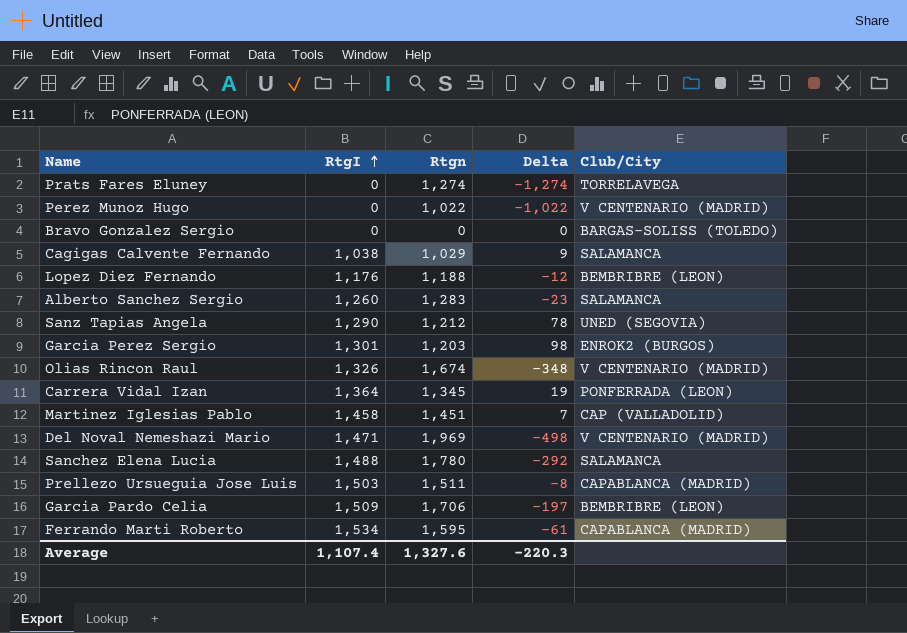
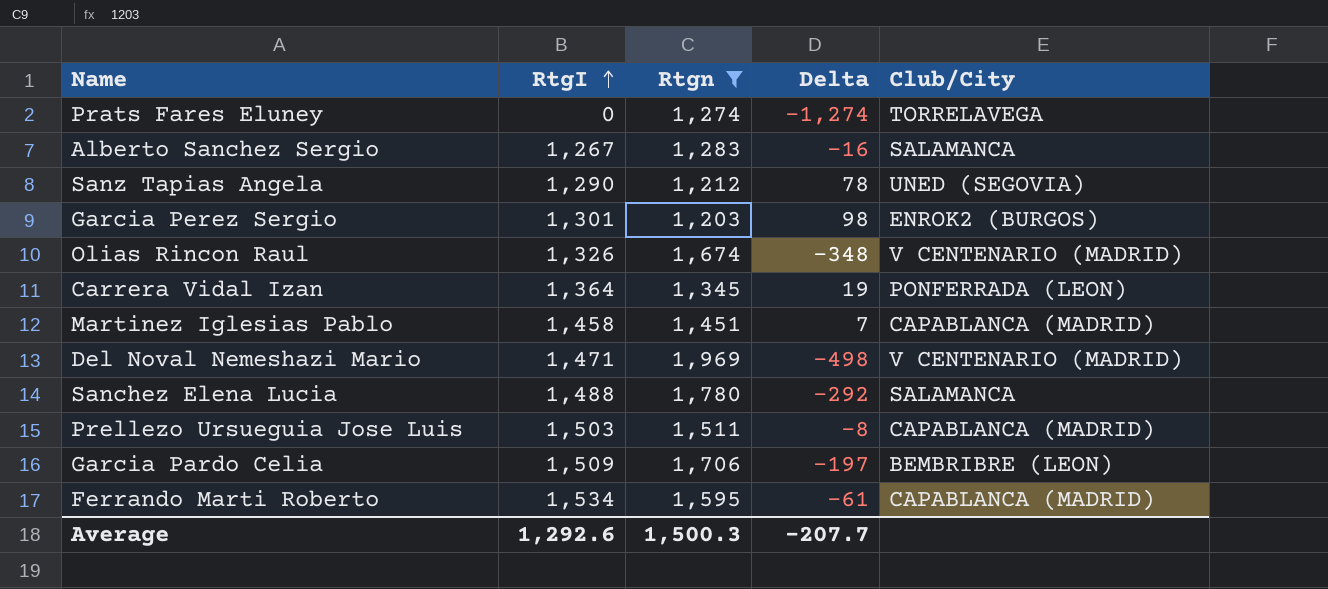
filter: none -> Rtgn >= 1,203
Alberto Sanchez Sergio | RtgI: 1,260 -> 1,267
Alberto Sanchez Sergio | Delta: -23 -> -16
Martinez Iglesias Pablo | Club/City: CAP (VALLADOLID) -> CAPABLANCA (MADRID)
Average | RtgI: 1,107.4 -> 1,292.6
Average | Rtgn: 1,327.6 -> 1,500.3
Average | Delta: -220.3 -> -207.7

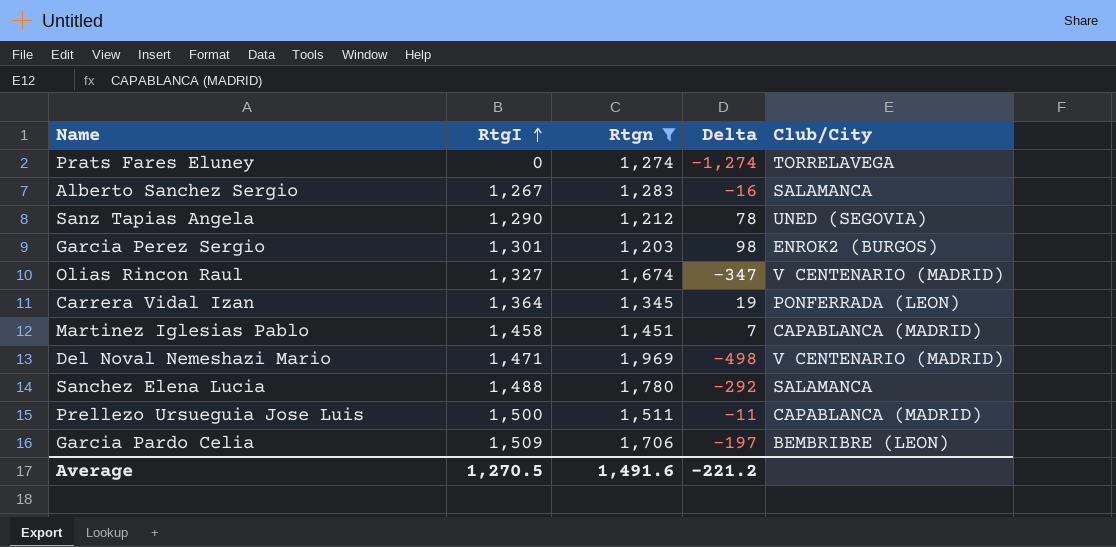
row Ferrando Marti Roberto: 1,534 | 1,595 | -61 | CAPABLANCA (MADRID) -> none
Olias Rincon Raul | RtgI: 1,326 -> 1,327
Olias Rincon Raul | Delta: -348 -> -347
Prellezo Ursueguia Jose Luis | RtgI: 1,503 -> 1,500
Prellezo Ursueguia Jose Luis | Delta: -8 -> -11
Average | RtgI: 1,292.6 -> 1,270.5
Average | Rtgn: 1,500.3 -> 1,491.6
Average | Delta: -207.7 -> -221.2

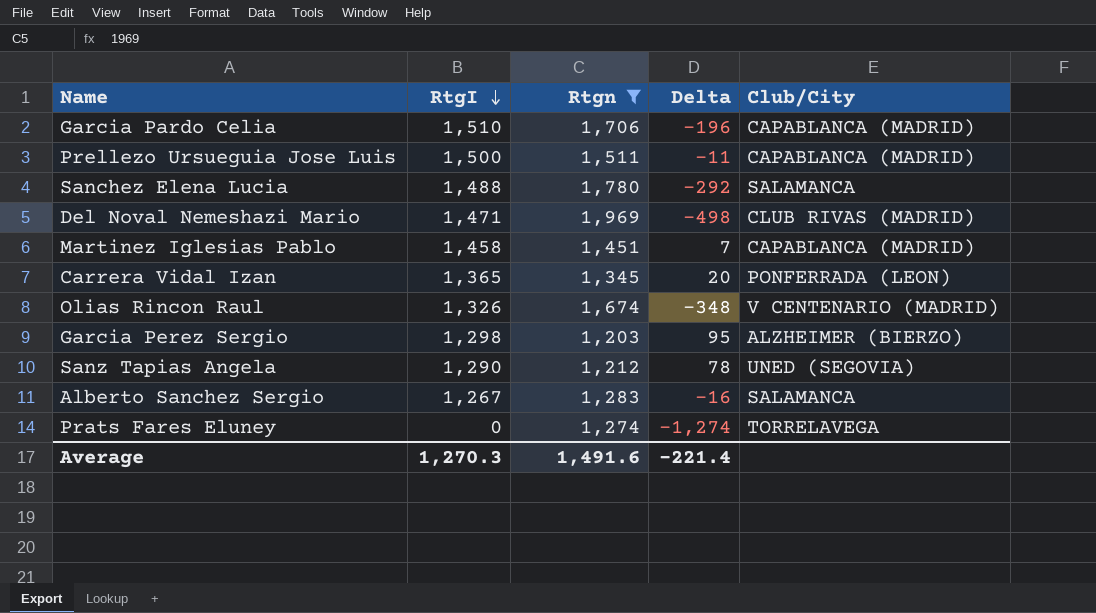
row order: RtgI ascending -> RtgI descending
Garcia Pardo Celia | RtgI: 1,509 -> 1,510
Garcia Pardo Celia | Delta: -197 -> -196
Garcia Pardo Celia | Club/City: BEMBRIBRE (LEON) -> CAPABLANCA (MADRID)
Del Noval Nemeshazi Mario | Club/City: V CENTENARIO (MADRID) -> CLUB RIVAS (MADRID)
Carrera Vidal Izan | RtgI: 1,364 -> 1,365
Carrera Vidal Izan | Delta: 19 -> 20
Olias Rincon Raul | RtgI: 1,327 -> 1,326
Olias Rincon Raul | Delta: -347 -> -348
Garcia Perez Sergio | RtgI: 1,301 -> 1,298
Garcia Perez Sergio | Delta: 98 -> 95
Garcia Perez Sergio | Club/City: ENROK2 (BURGOS) -> ALZHEIMER (BIERZO)
Average | RtgI: 1,270.5 -> 1,270.3
Average | Delta: -221.2 -> -221.4

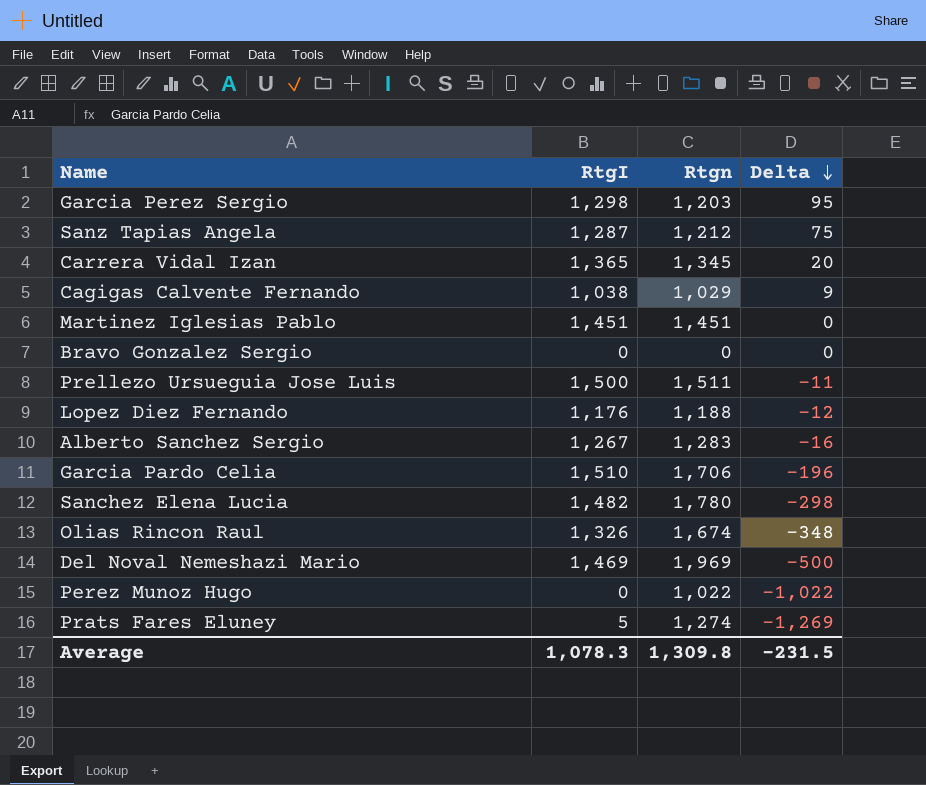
filter: Rtgn >= 1,203 -> none
row order: RtgI descending -> Delta descending
column Club/City | position: 5 -> none
Sanz Tapias Angela | RtgI: 1,290 -> 1,287
Sanz Tapias Angela | Delta: 78 -> 75
Martinez Iglesias Pablo | RtgI: 1,458 -> 1,451
Martinez Iglesias Pablo | Delta: 7 -> 0
Sanchez Elena Lucia | RtgI: 1,488 -> 1,482
Sanchez Elena Lucia | Delta: -292 -> -298
Del Noval Nemeshazi Mario | RtgI: 1,471 -> 1,469
Del Noval Nemeshazi Mario | Delta: -498 -> -500
Prats Fares Eluney | RtgI: 0 -> 5
Prats Fares Eluney | Delta: -1,274 -> -1,269
Average | RtgI: 1,270.3 -> 1,078.3
Average | Rtgn: 1,491.6 -> 1,309.8
Average | Delta: -221.4 -> -231.5

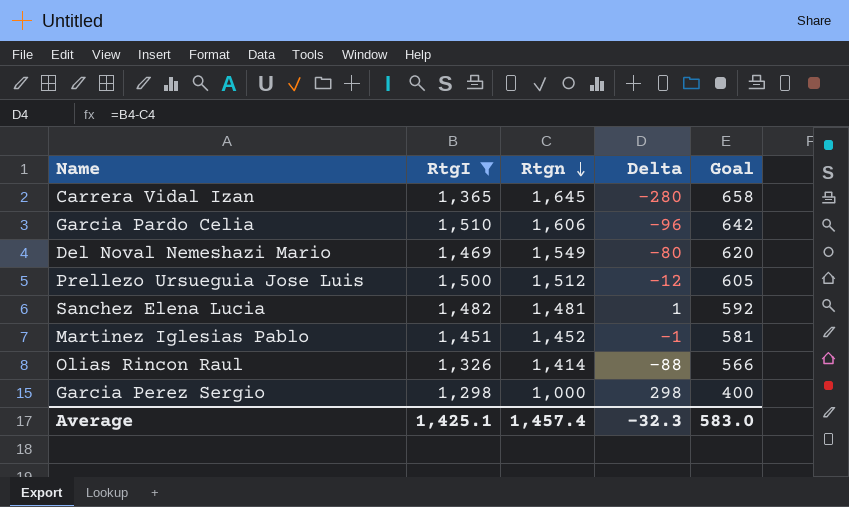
filter: none -> RtgI >= 1,298
row order: Delta descending -> Rtgn descending
column Goal | formula: none -> [Rtgn] * 0.4
Carrera Vidal Izan | Rtgn: 1,345 -> 1,645
Carrera Vidal Izan | Delta: 20 -> -280
Garcia Pardo Celia | Rtgn: 1,706 -> 1,606
Garcia Pardo Celia | Delta: -196 -> -96
Del Noval Nemeshazi Mario | Rtgn: 1,969 -> 1,549
Del Noval Nemeshazi Mario | Delta: -500 -> -80
Prellezo Ursueguia Jose Luis | Rtgn: 1,511 -> 1,512
Prellezo Ursueguia Jose Luis | Delta: -11 -> -12
Sanchez Elena Lucia | Rtgn: 1,780 -> 1,481
Sanchez Elena Lucia | Delta: -298 -> 1
Martinez Iglesias Pablo | Rtgn: 1,451 -> 1,452
Martinez Iglesias Pablo | Delta: 0 -> -1
Olias Rincon Raul | Rtgn: 1,674 -> 1,414
Olias Rincon Raul | Delta: -348 -> -88
Garcia Perez Sergio | Rtgn: 1,203 -> 1,000
Garcia Perez Sergio | Delta: 95 -> 298
Average | RtgI: 1,078.3 -> 1,425.1
Average | Rtgn: 1,309.8 -> 1,457.4
Average | Delta: -231.5 -> -32.3

